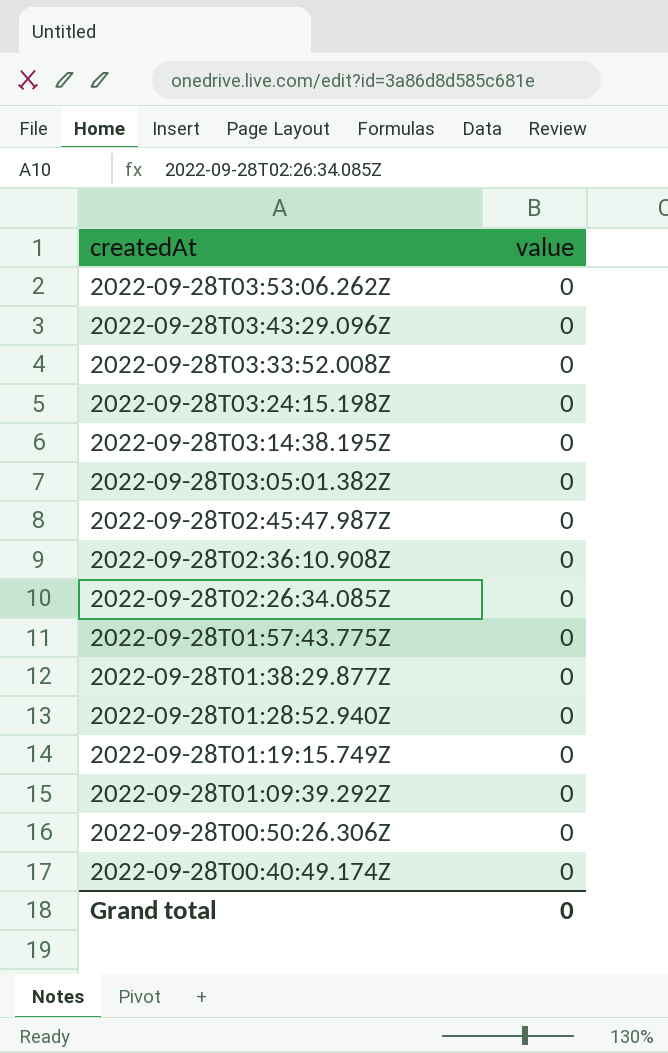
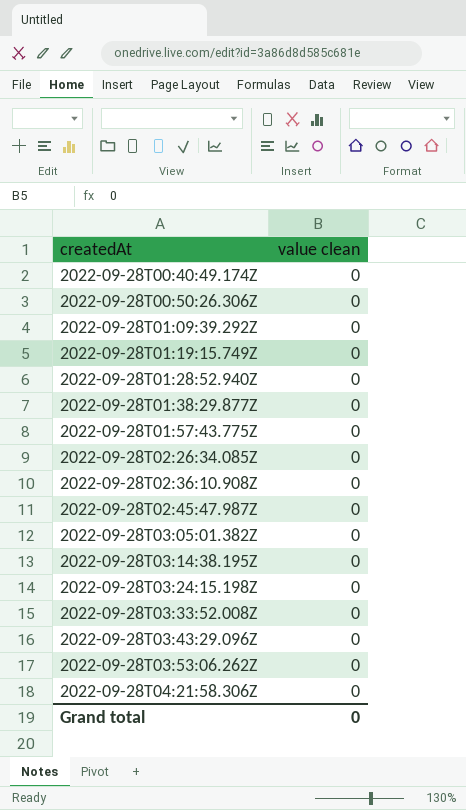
row order: createdAt descending -> createdAt ascending
column name: value -> value clean
row 2022-09-28T04:21:58.306Z: none -> 0

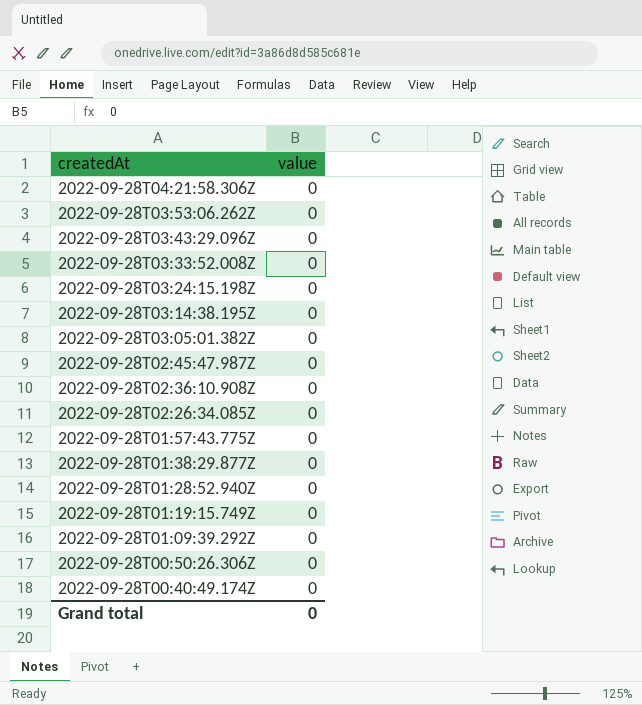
row order: createdAt ascending -> createdAt descending
column name: value clean -> value

